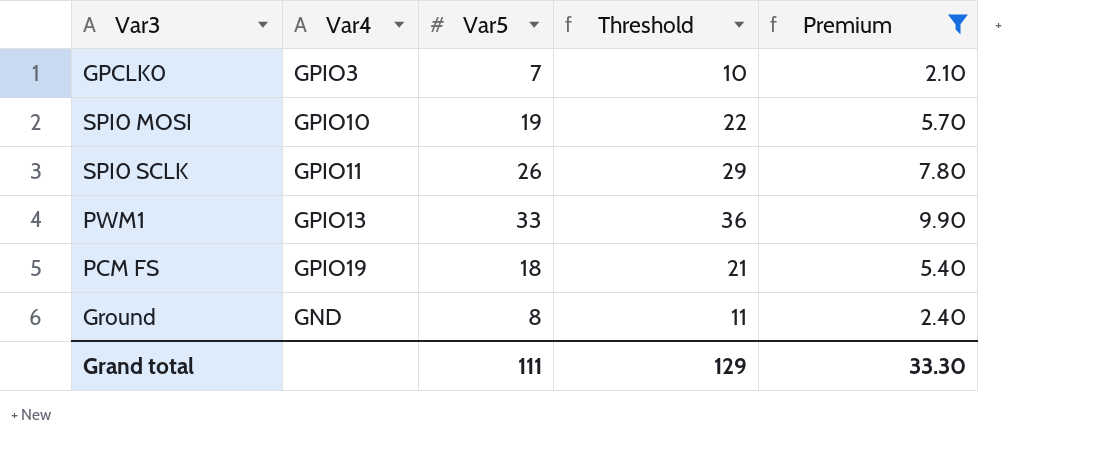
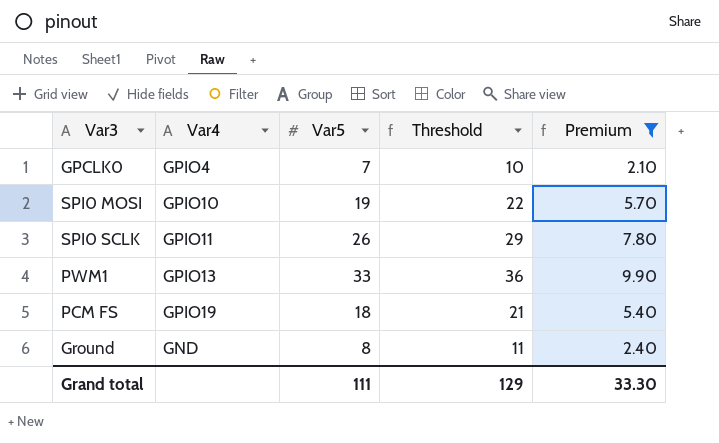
GPCLK0 | Var4: GPIO3 -> GPIO4

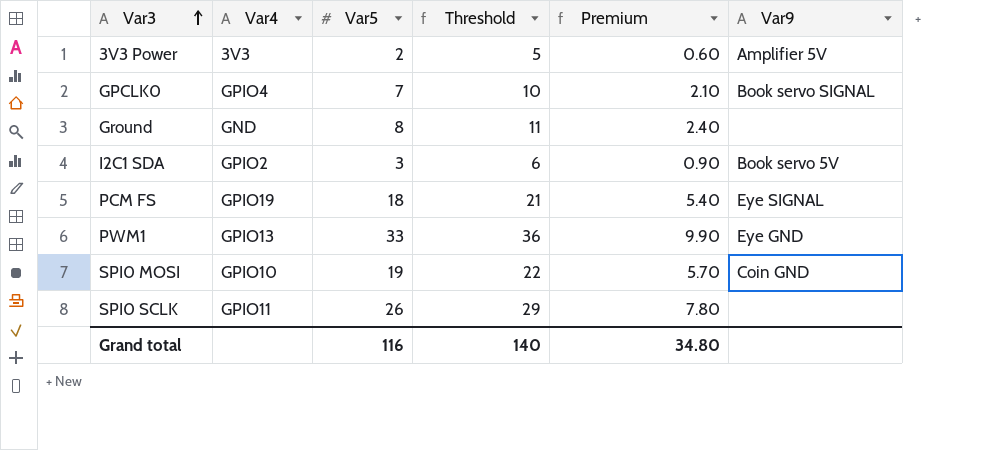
filter: Premium >= 2.10 -> none
row order: none -> Var3 ascending
column Var9 | position: none -> 6
Grand total | Var5: 111 -> 116
Grand total | Threshold: 129 -> 140
Grand total | Premium: 33.30 -> 34.80

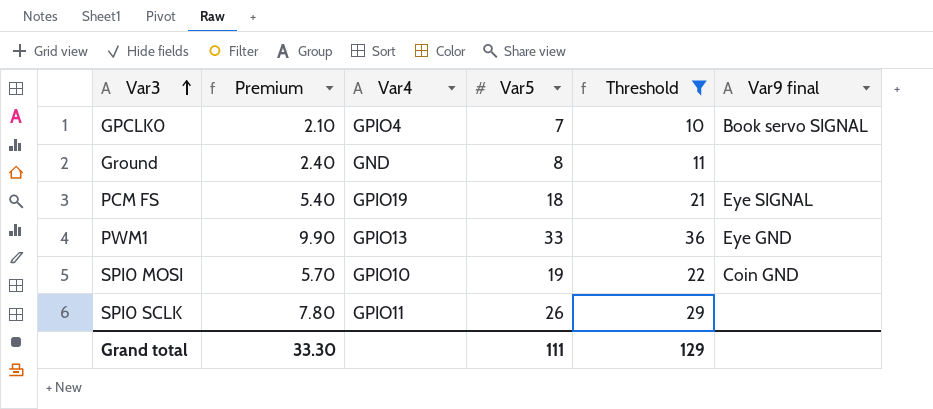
filter: none -> Threshold >= 10
column Premium | position: 5 -> 2
column name: Var9 -> Var9 final
Grand total | Premium: 34.80 -> 33.30
Grand total | Var5: 116 -> 111
Grand total | Threshold: 140 -> 129

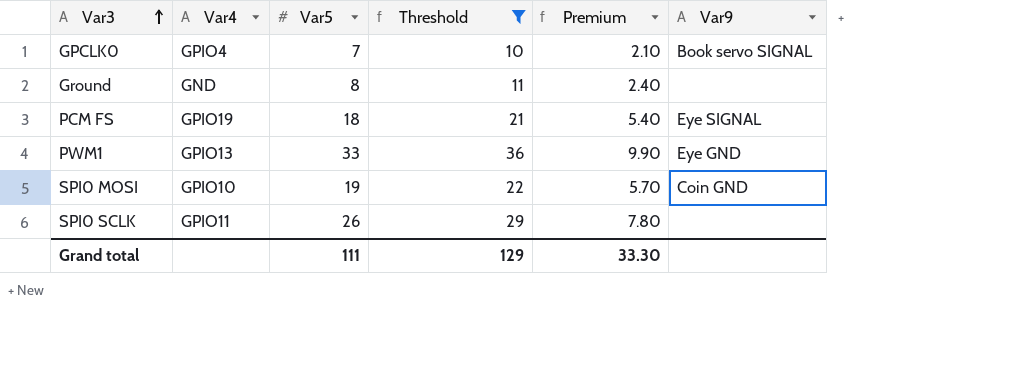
column Premium | position: 2 -> 5
column name: Var9 final -> Var9

